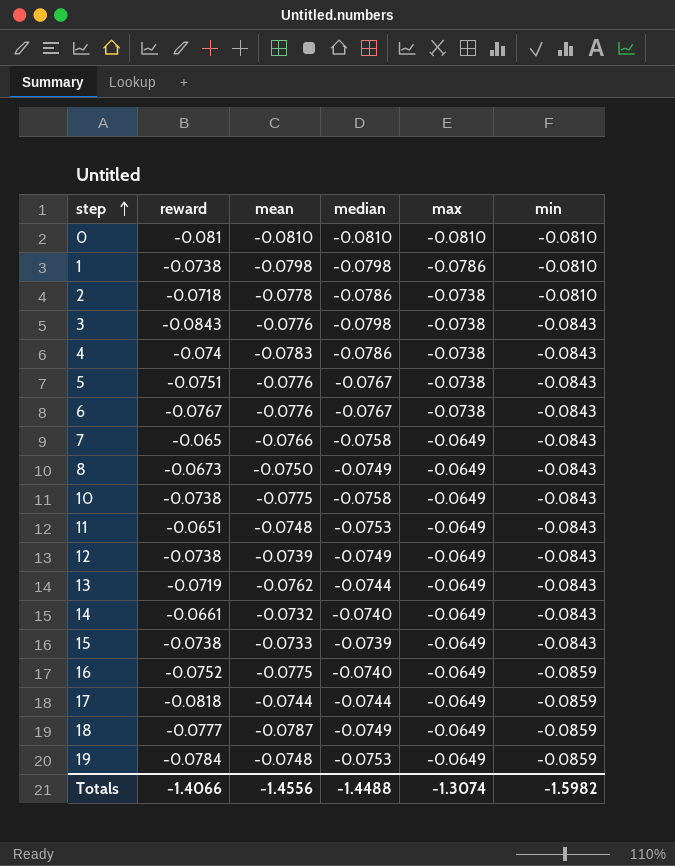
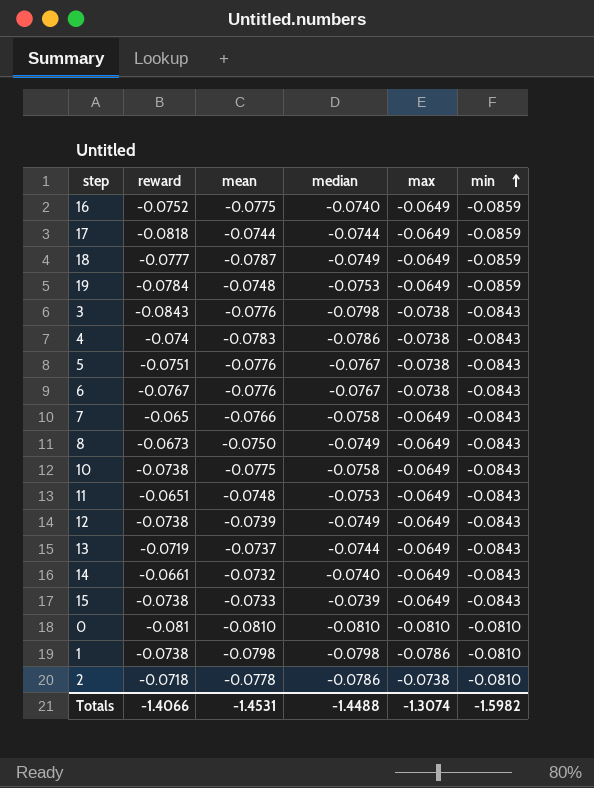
row order: step ascending -> min ascending
13 | mean: -0.0762 -> -0.0737
Totals | mean: -1.4556 -> -1.4531

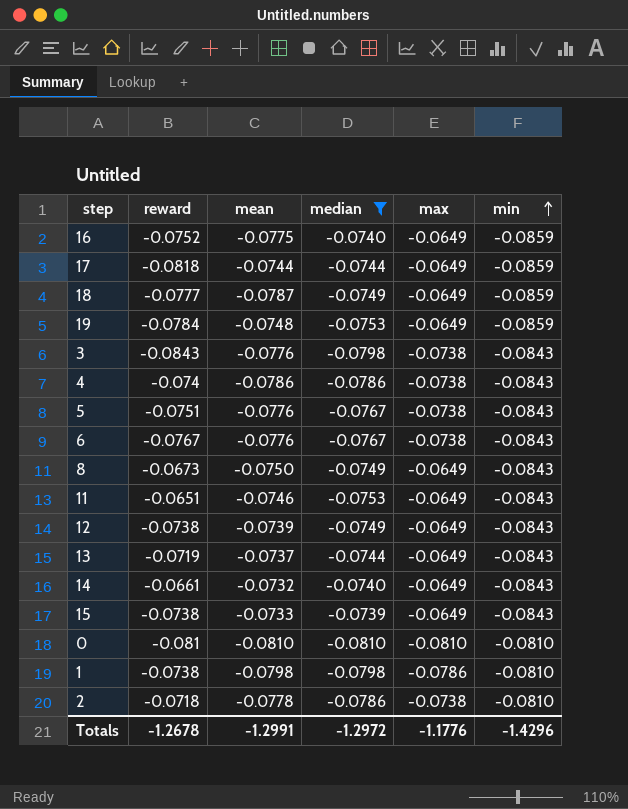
filter: none -> median != -0.0758
4 | mean: -0.0783 -> -0.0786
11 | mean: -0.0748 -> -0.0746
Totals | reward: -1.4066 -> -1.2678
Totals | mean: -1.4531 -> -1.2991
Totals | median: -1.4488 -> -1.2972
Totals | max: -1.3074 -> -1.1776
Totals | min: -1.5982 -> -1.4296

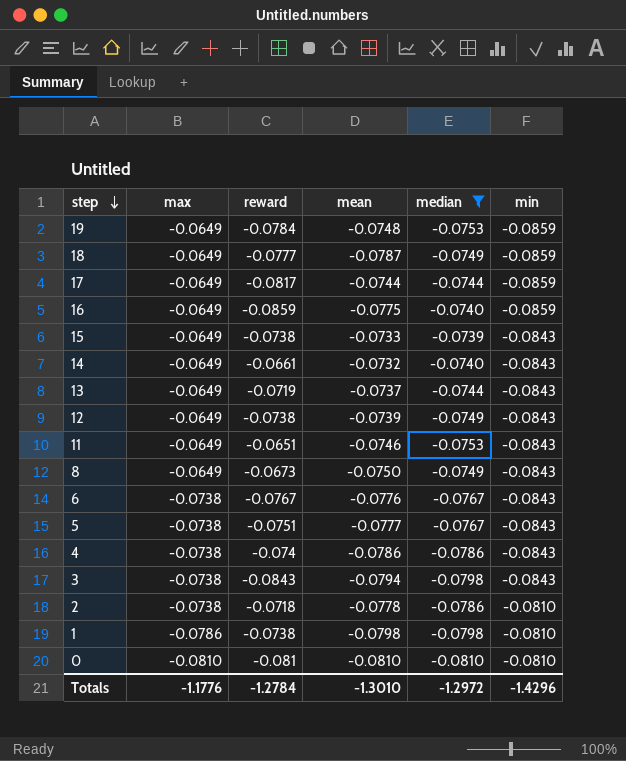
row order: min ascending -> step descending
column max | position: 5 -> 2
17 | reward: -0.0818 -> -0.0817
16 | reward: -0.0752 -> -0.0859
5 | mean: -0.0776 -> -0.0777
3 | mean: -0.0776 -> -0.0794
Totals | reward: -1.2678 -> -1.2784
Totals | mean: -1.2991 -> -1.3010

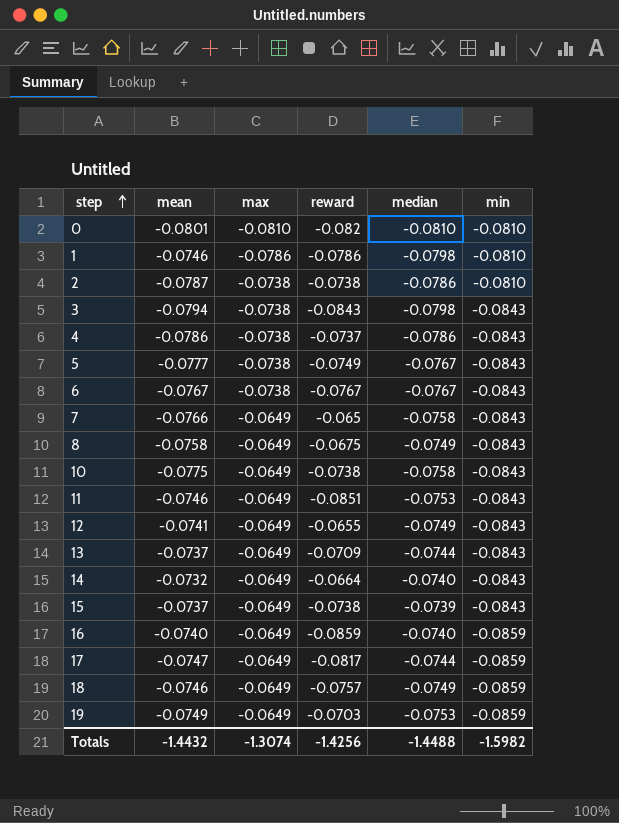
filter: median != -0.0758 -> none
row order: step descending -> step ascending
column mean | position: 4 -> 2
0 | mean: -0.0810 -> -0.0801
0 | reward: -0.081 -> -0.082
1 | mean: -0.0798 -> -0.0746
1 | reward: -0.0738 -> -0.0786
2 | mean: -0.0778 -> -0.0787
2 | reward: -0.0718 -> -0.0738
4 | reward: -0.074 -> -0.0737
5 | reward: -0.0751 -> -0.0749
6 | mean: -0.0776 -> -0.0767
8 | mean: -0.0750 -> -0.0758
8 | reward: -0.0673 -> -0.0675
11 | reward: -0.0651 -> -0.0851
12 | mean: -0.0739 -> -0.0741
12 | reward: -0.0738 -> -0.0655
13 | reward: -0.0719 -> -0.0709
14 | reward: -0.0661 -> -0.0664
15 | mean: -0.0733 -> -0.0737
16 | mean: -0.0775 -> -0.0740
17 | mean: -0.0744 -> -0.0747
18 | mean: -0.0787 -> -0.0746
18 | reward: -0.0777 -> -0.0757
19 | mean: -0.0748 -> -0.0749
19 | reward: -0.0784 -> -0.0703
Totals | mean: -1.3010 -> -1.4432
Totals | max: -1.1776 -> -1.3074
Totals | reward: -1.2784 -> -1.4256
Totals | median: -1.2972 -> -1.4488
Totals | min: -1.4296 -> -1.5982

